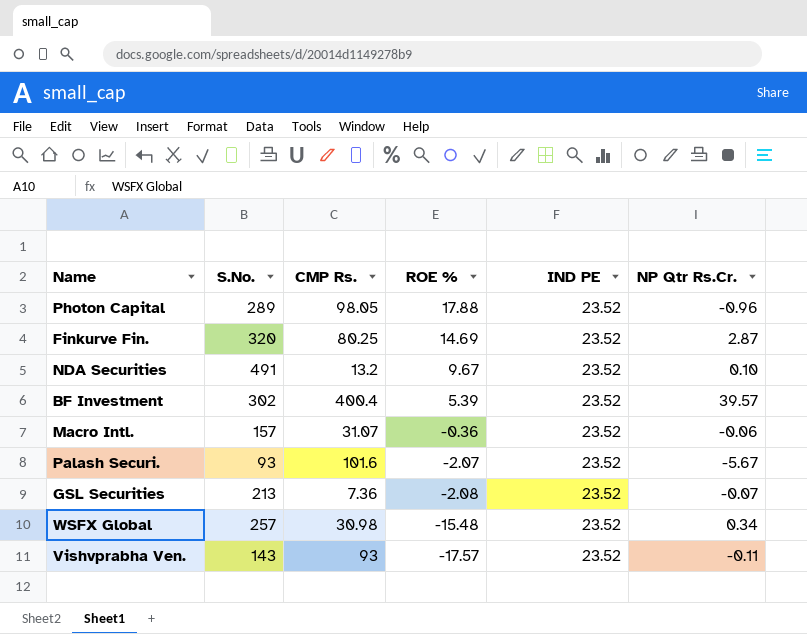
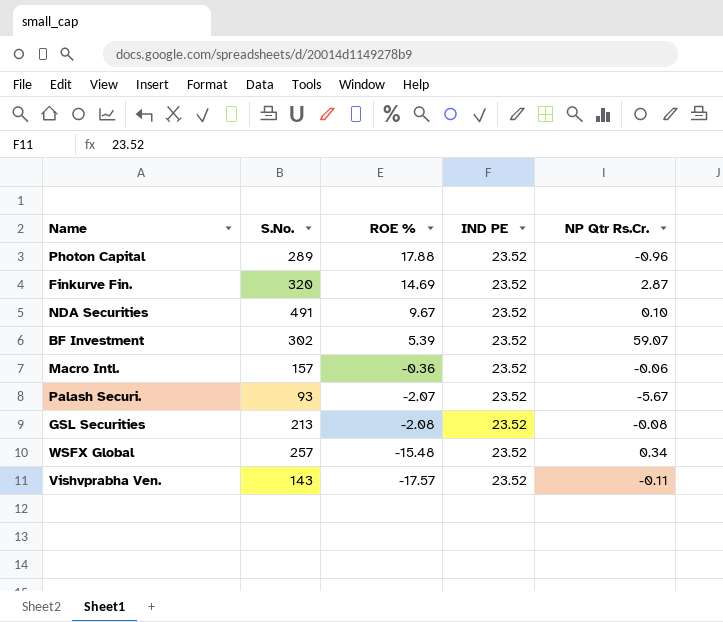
column CMP Rs. | position: 3 -> none
BF Investment | NP Qtr Rs.Cr.: 39.57 -> 59.07
GSL Securities | NP Qtr Rs.Cr.: -0.07 -> -0.08

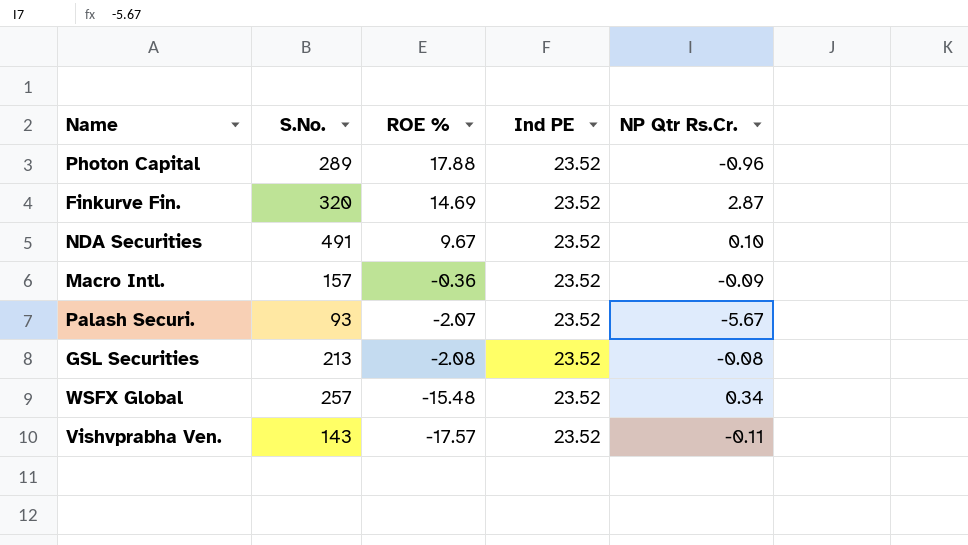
column name: IND PE -> Ind PE
row BF Investment: 302 | 5.39 | 23.52 | 59.07 -> none
Macro Intl. | NP Qtr Rs.Cr.: -0.06 -> -0.09

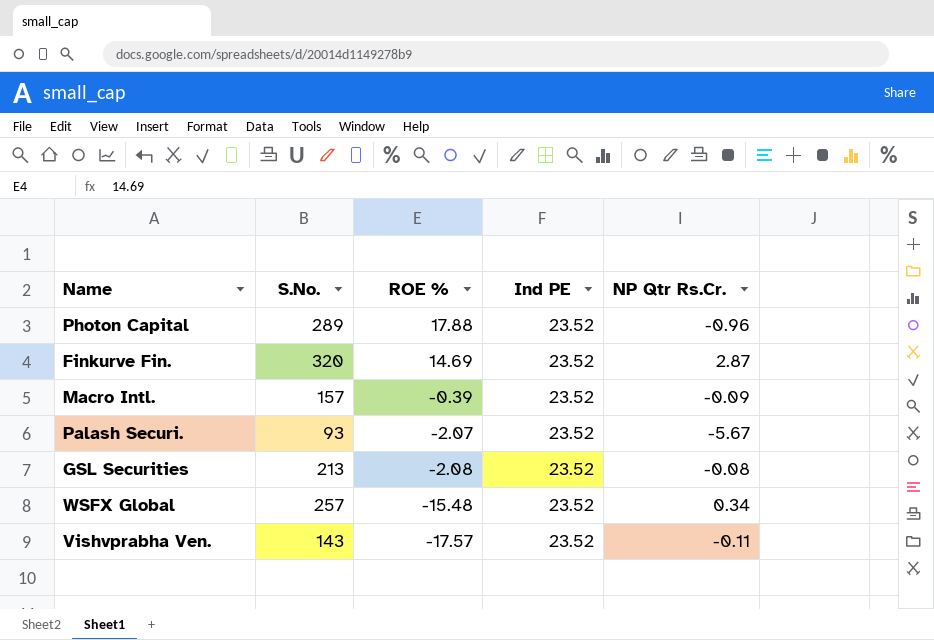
row NDA Securities: 491 | 9.67 | 23.52 | 0.10 -> none
Macro Intl. | ROE %: -0.36 -> -0.39

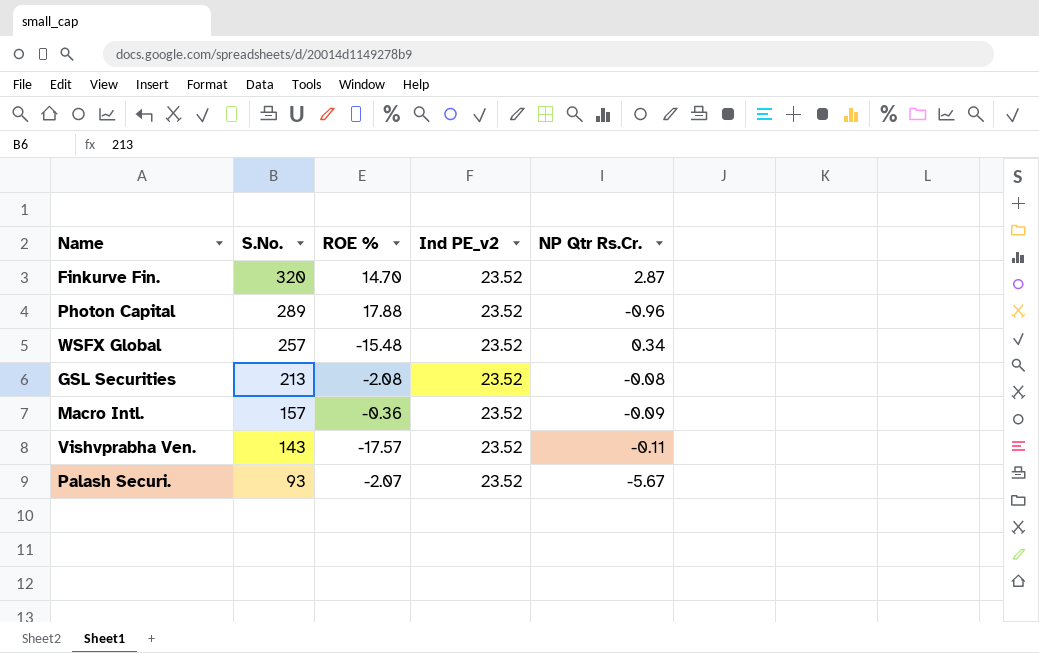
row order: ROE % descending -> S.No. descending
column name: Ind PE -> Ind PE_v2
Finkurve Fin. | ROE %: 14.69 -> 14.70
Macro Intl. | ROE %: -0.39 -> -0.36

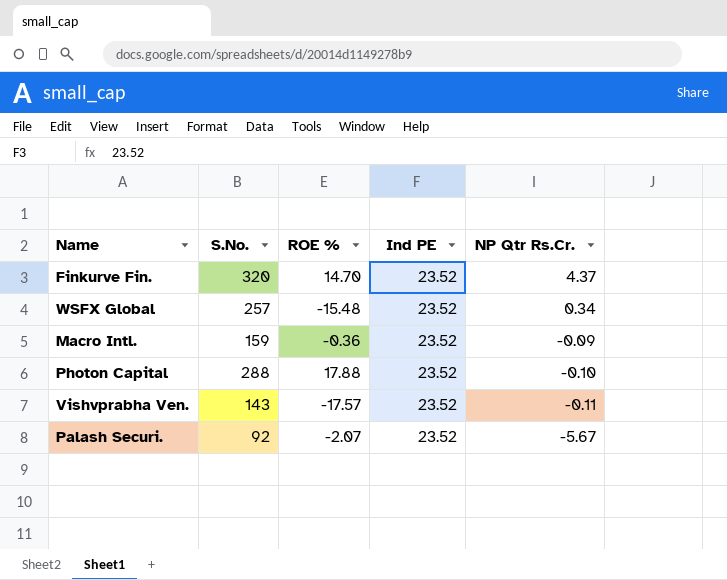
row order: S.No. descending -> NP Qtr Rs.Cr. descending
column name: Ind PE_v2 -> Ind PE
row GSL Securities: 213 | -2.08 | 23.52 | -0.08 -> none
Finkurve Fin. | NP Qtr Rs.Cr.: 2.87 -> 4.37
Macro Intl. | S.No.: 157 -> 159
Photon Capital | S.No.: 289 -> 288
Photon Capital | NP Qtr Rs.Cr.: -0.96 -> -0.10
Palash Securi. | S.No.: 93 -> 92

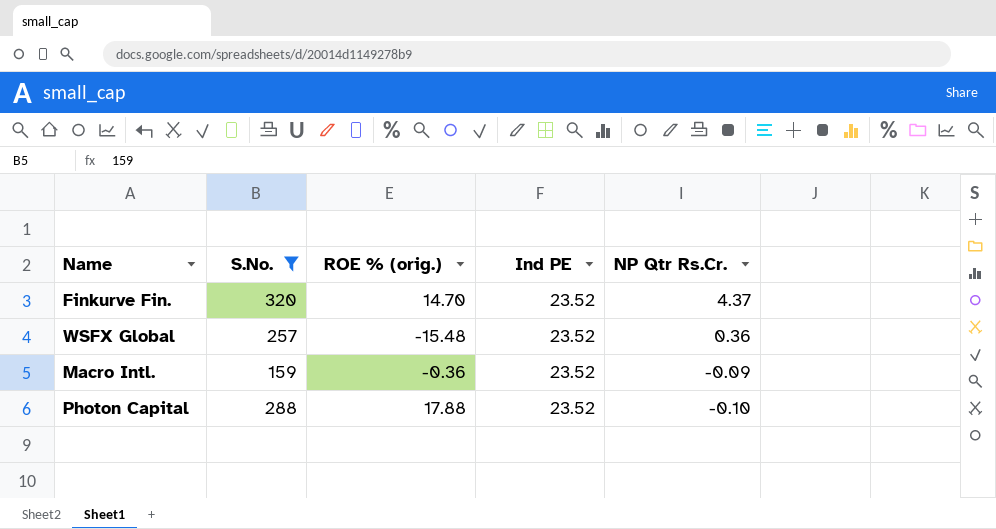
filter: none -> S.No. >= 159
column name: ROE % -> ROE % (orig.)
WSFX Global | NP Qtr Rs.Cr.: 0.34 -> 0.36

